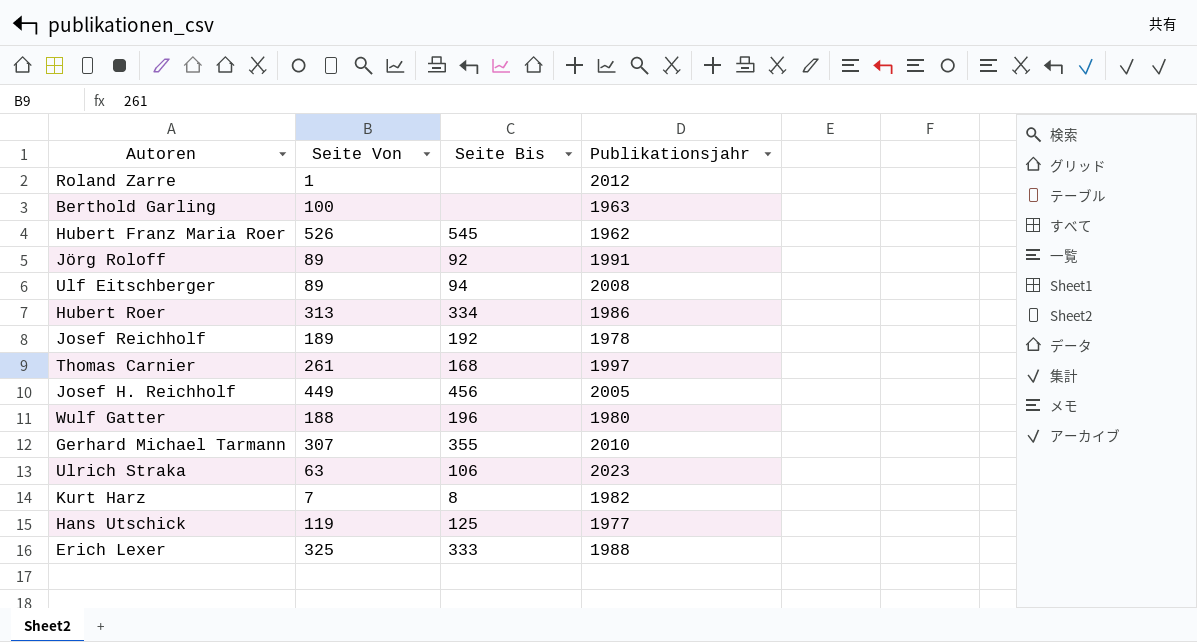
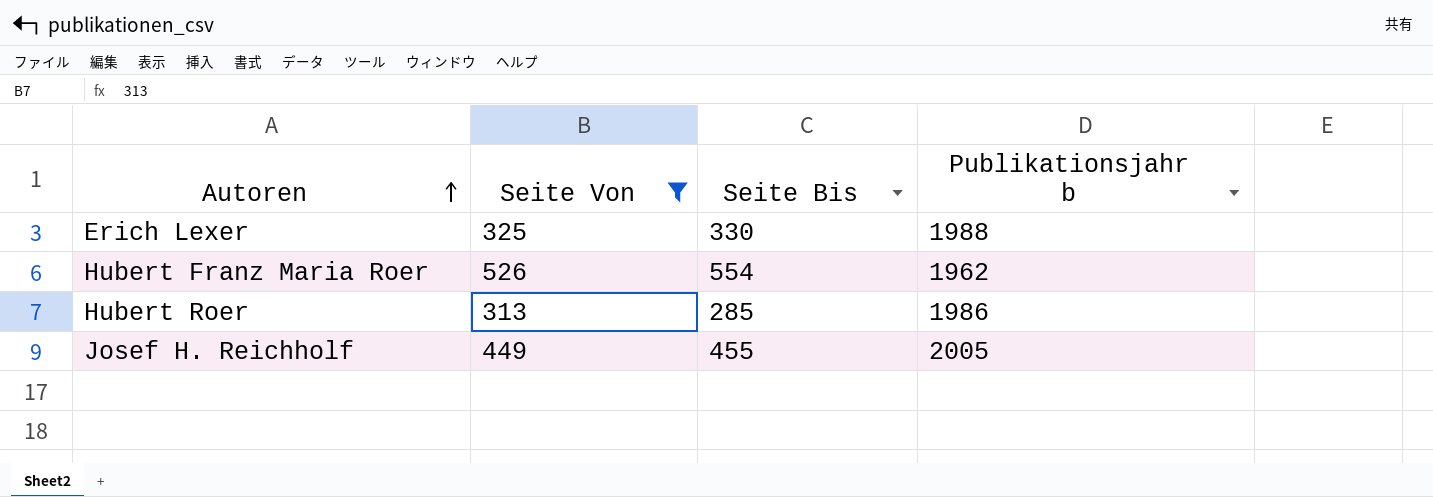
filter: none -> Seite Von >= 313
row order: none -> Autoren ascending
column name: Publikationsjahr -> Publikationsjahr b
Erich Lexer | Seite Bis: 333 -> 330
Hubert Franz Maria Roer | Seite Bis: 545 -> 554
Hubert Roer | Seite Bis: 334 -> 285
Josef H. Reichholf | Seite Bis: 456 -> 455

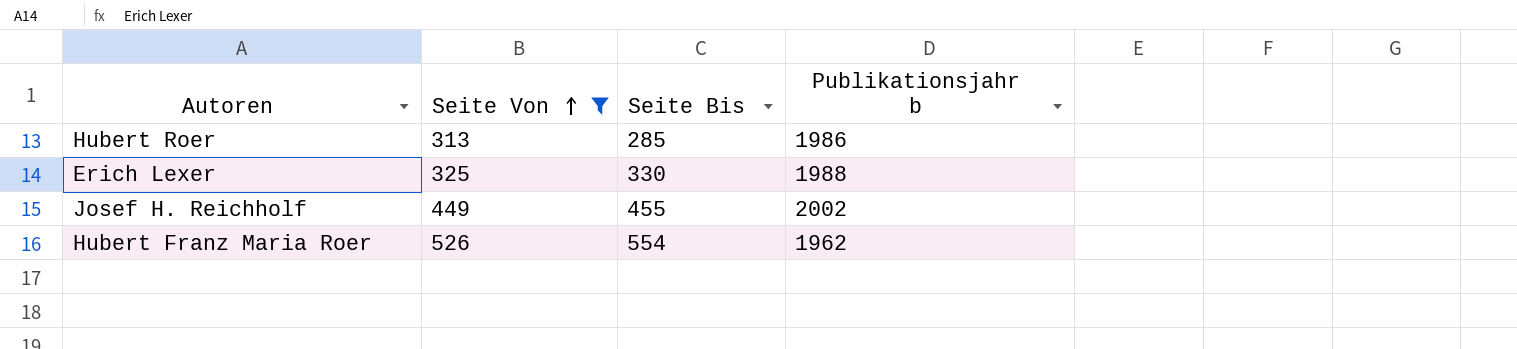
row order: Autoren ascending -> Seite Von ascending
Josef H. Reichholf | Publikationsjahr b: 2005 -> 2002

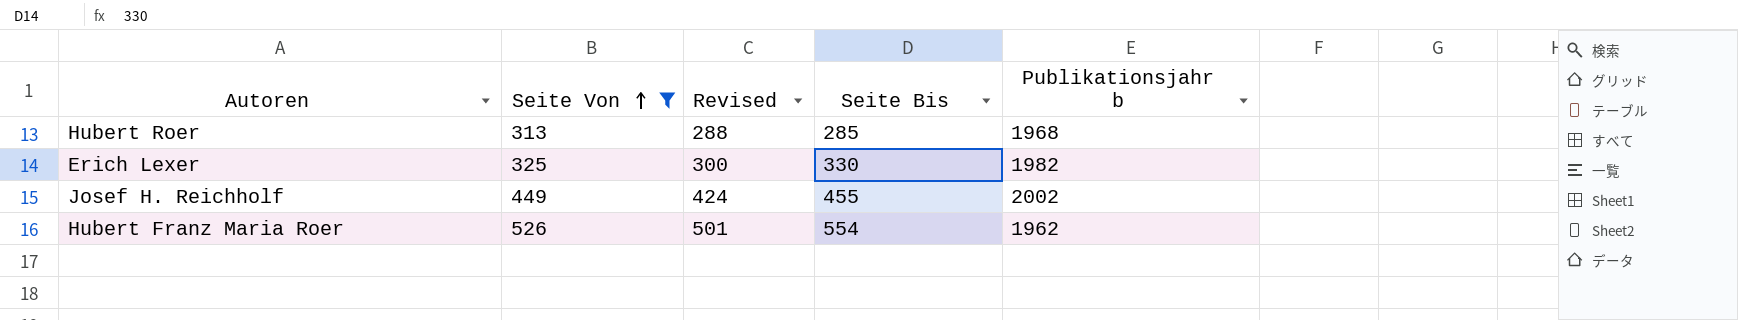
column Revised | formula: none -> [Seite Von] - 25
Hubert Roer | Publikationsjahr b: 1986 -> 1968
Erich Lexer | Publikationsjahr b: 1988 -> 1982

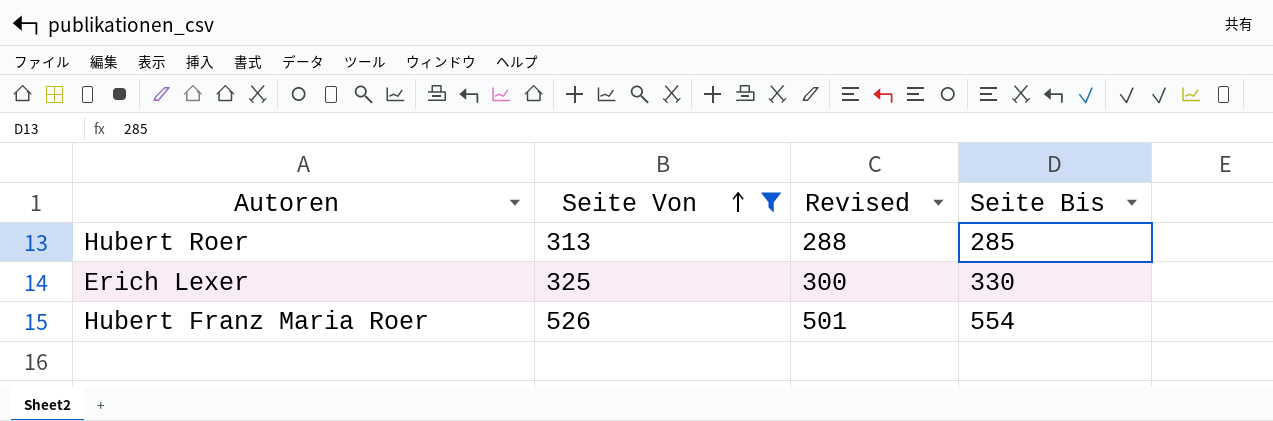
column Publikationsjahr b | position: 5 -> none
row Josef H. Reichholf: 449 | 424 | 455 | 2002 -> none

